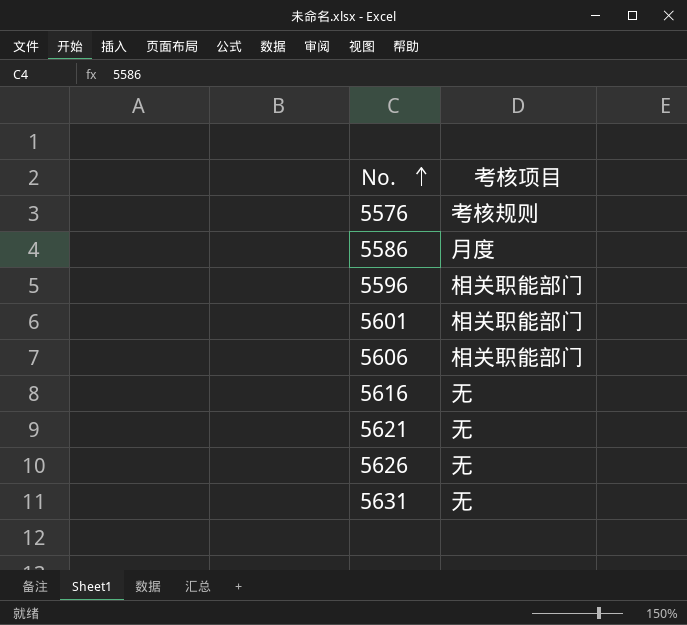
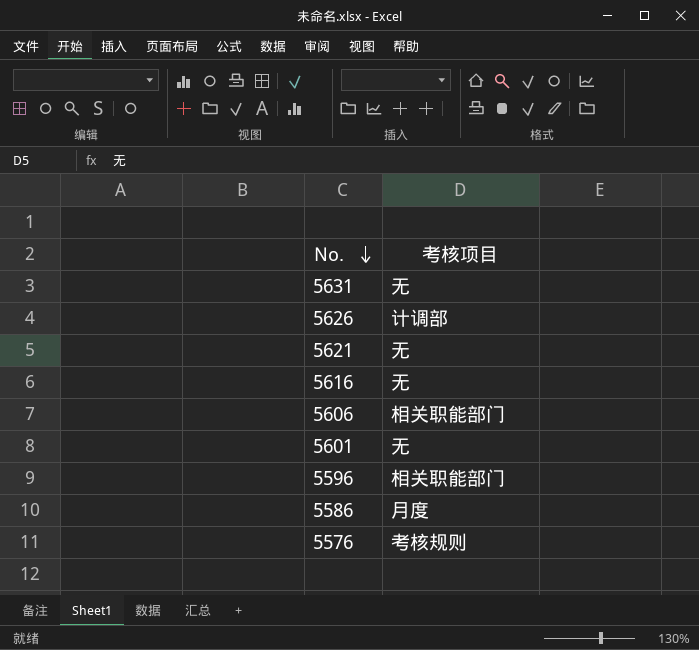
row order: No. ascending -> No. descending
5626 | 考核项目: 无 -> 计调部
5601 | 考核项目: 相关职能部门 -> 无

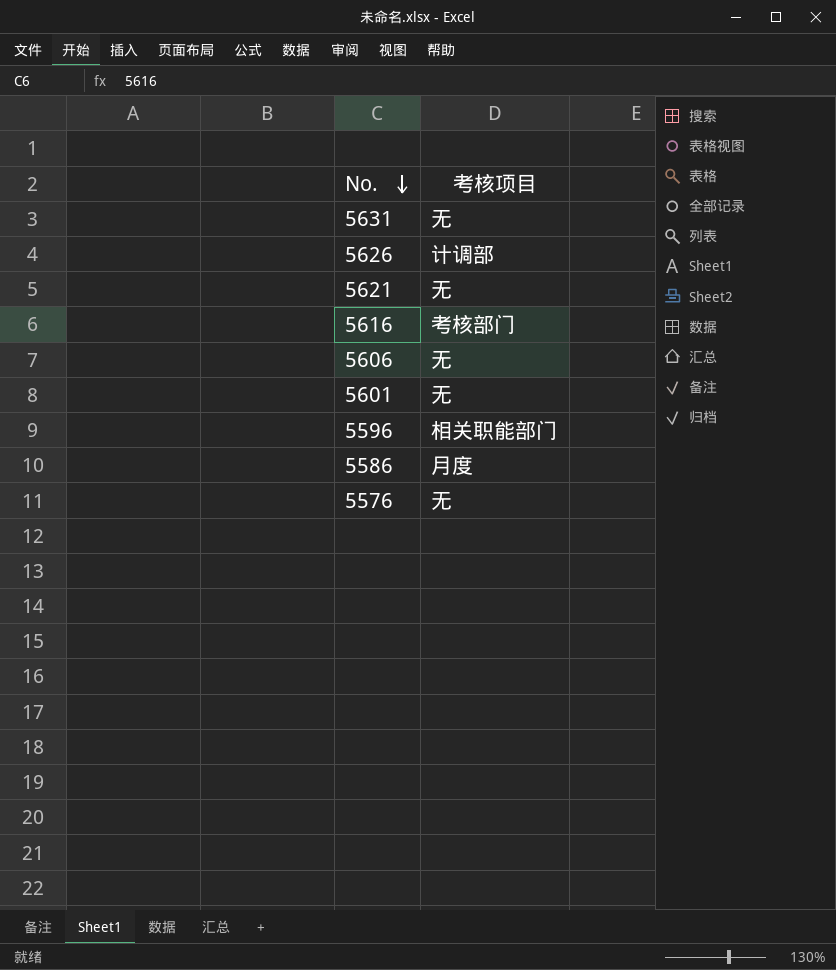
5616 | 考核项目: 无 -> 考核部门
5606 | 考核项目: 相关职能部门 -> 无
5576 | 考核项目: 考核规则 -> 无

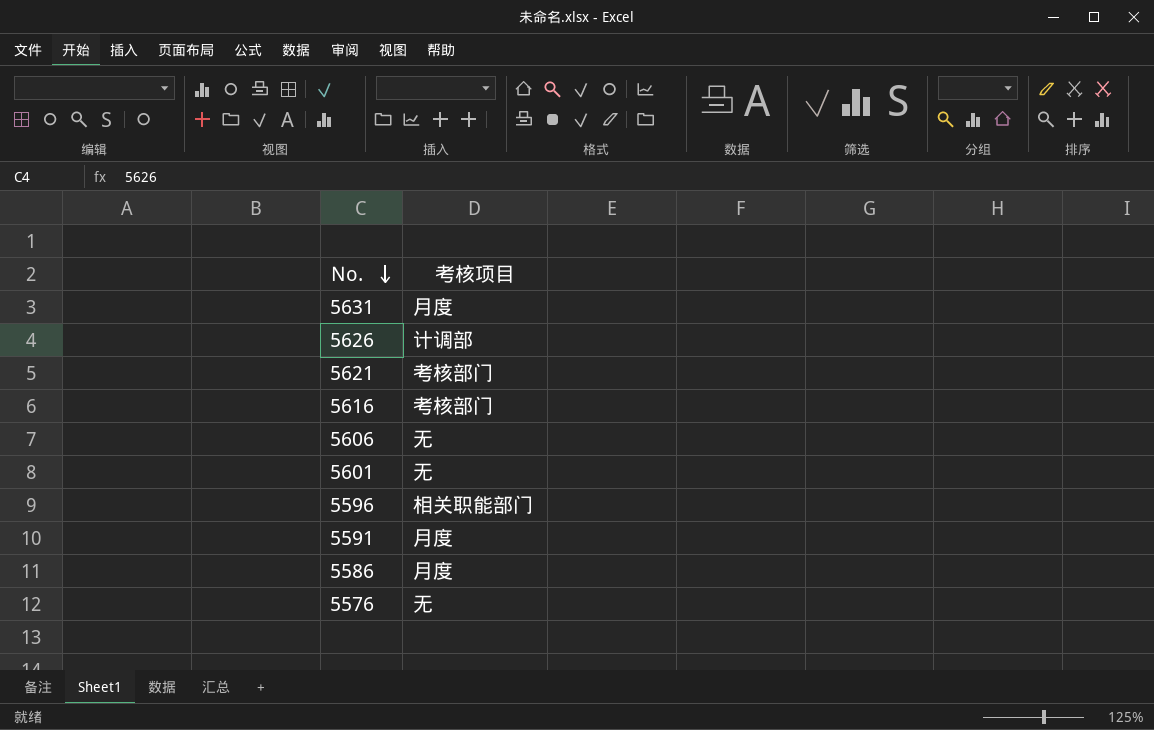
5631 | 考核项目: 无 -> 月度
5621 | 考核项目: 无 -> 考核部门
row 5591: none -> 月度

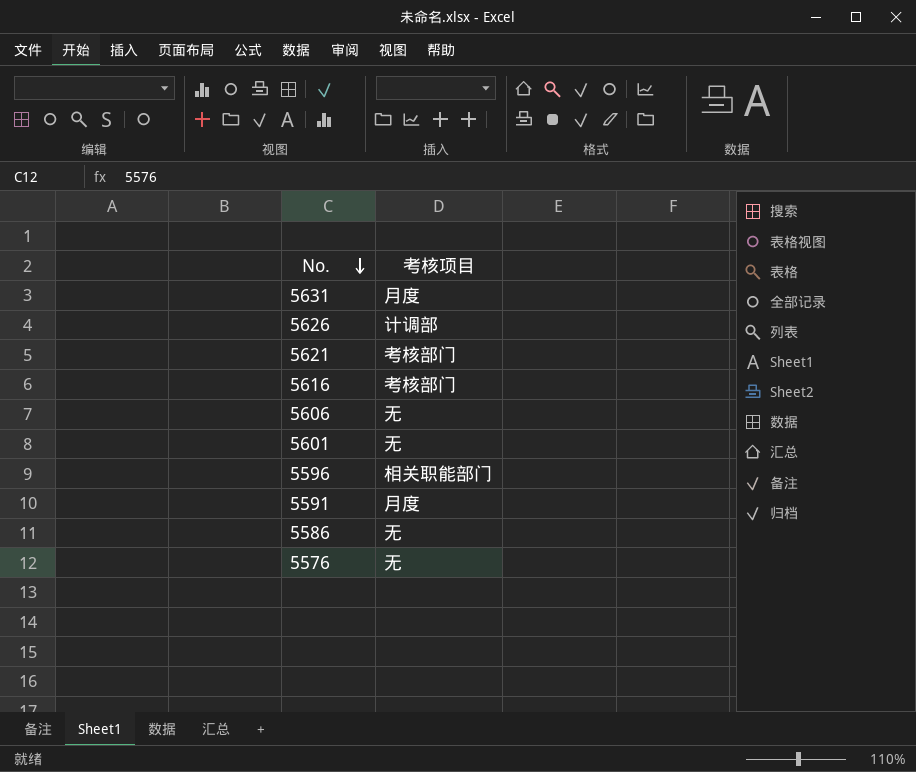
5586 | 考核项目: 月度 -> 无

